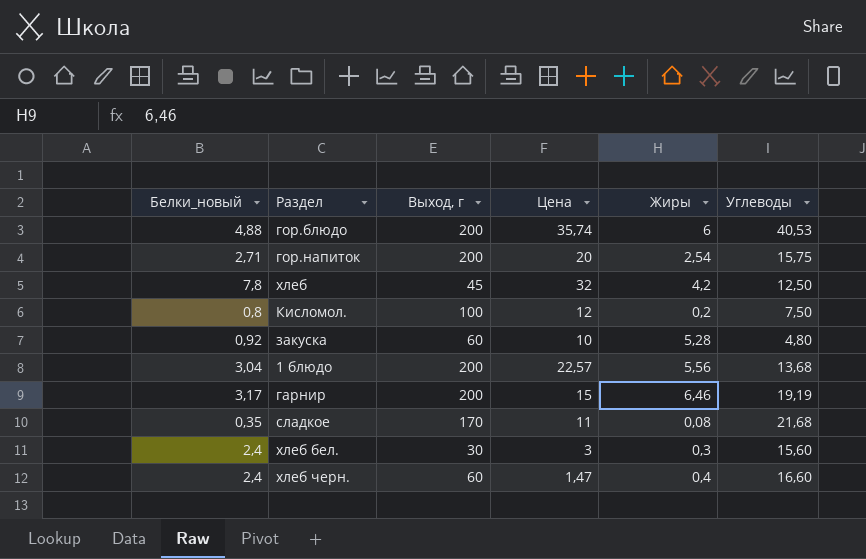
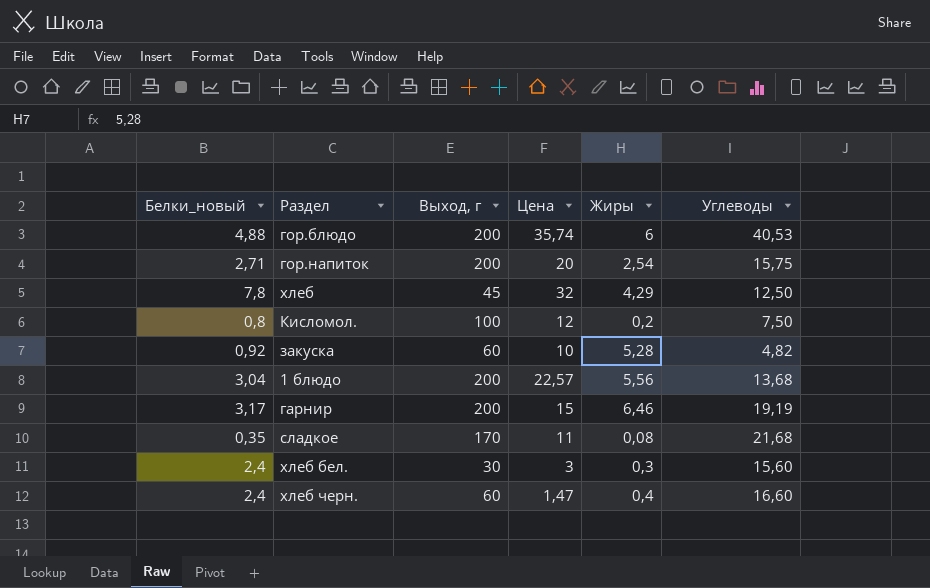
хлеб | Жиры: 4,2 -> 4,29
закуска | Углеводы: 4,80 -> 4,82

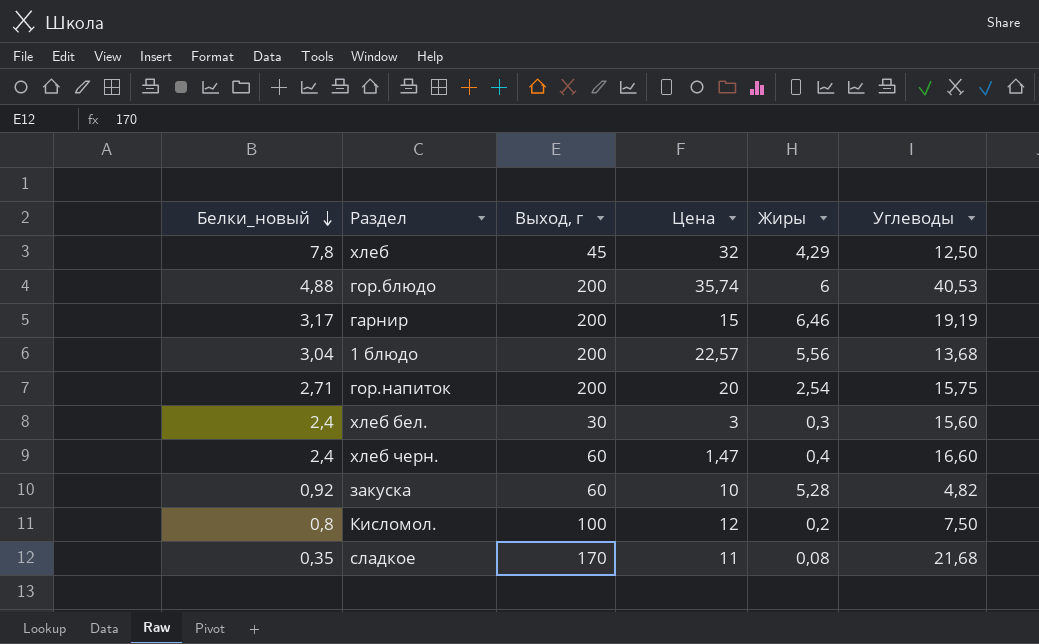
row order: none -> Белки_новый descending

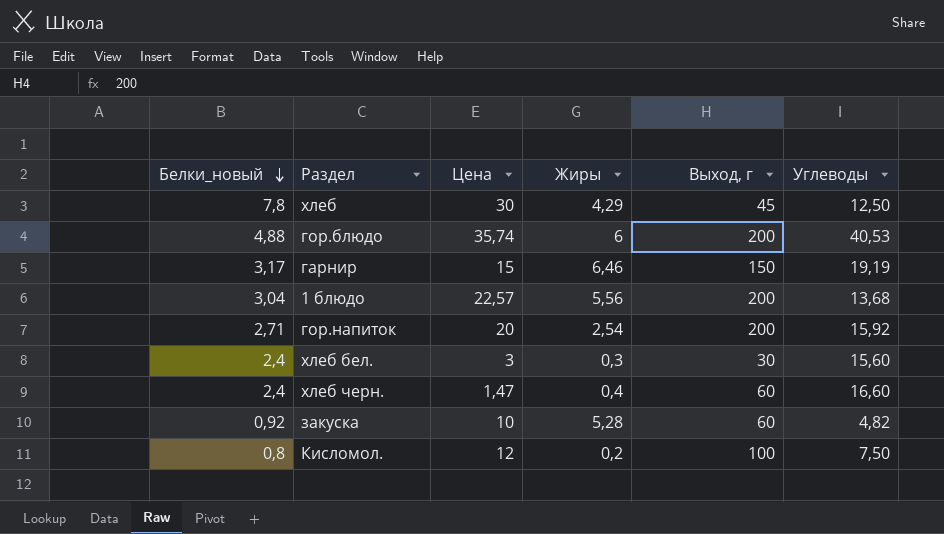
column Выход, г | position: 3 -> 5
row сладкое: 0,35 | 170 | 11 | 0,08 | 21,68 -> none
хлеб | Цена: 32 -> 30
гарнир | Выход, г: 200 -> 150
гор.напиток | Углеводы: 15,75 -> 15,92

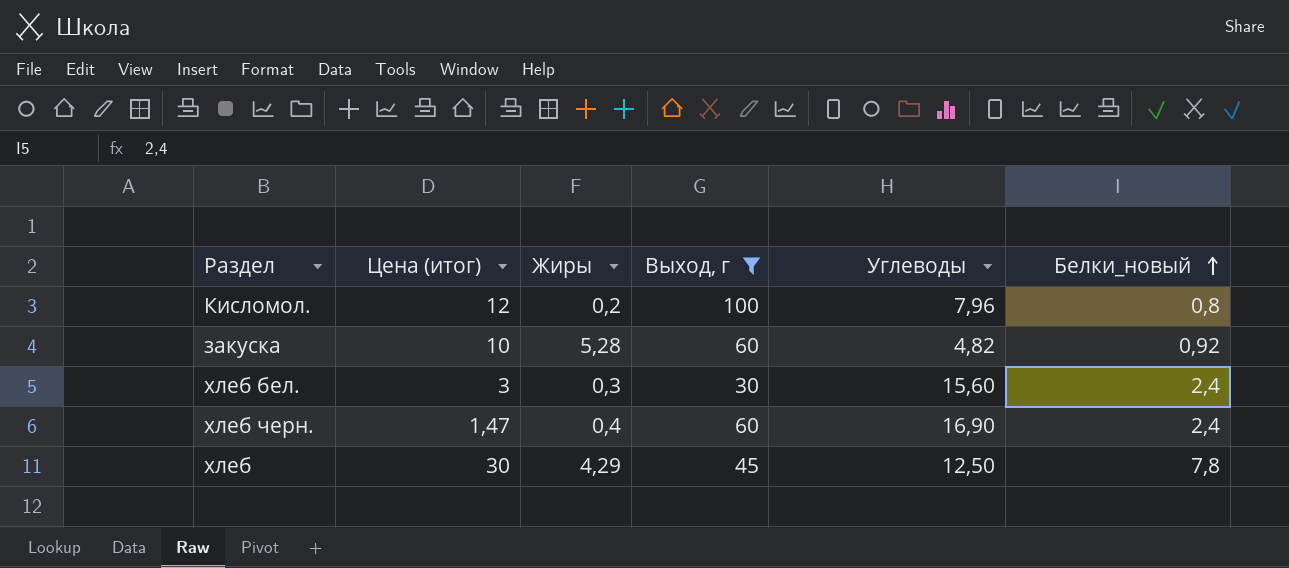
filter: none -> Выход, г <= 100
row order: Белки_новый descending -> Белки_новый ascending
column name: Цена -> Цена (итог)
column Белки_новый | position: 1 -> 6
Кисломол. | Углеводы: 7,50 -> 7,96
хлеб черн. | Углеводы: 16,60 -> 16,90

